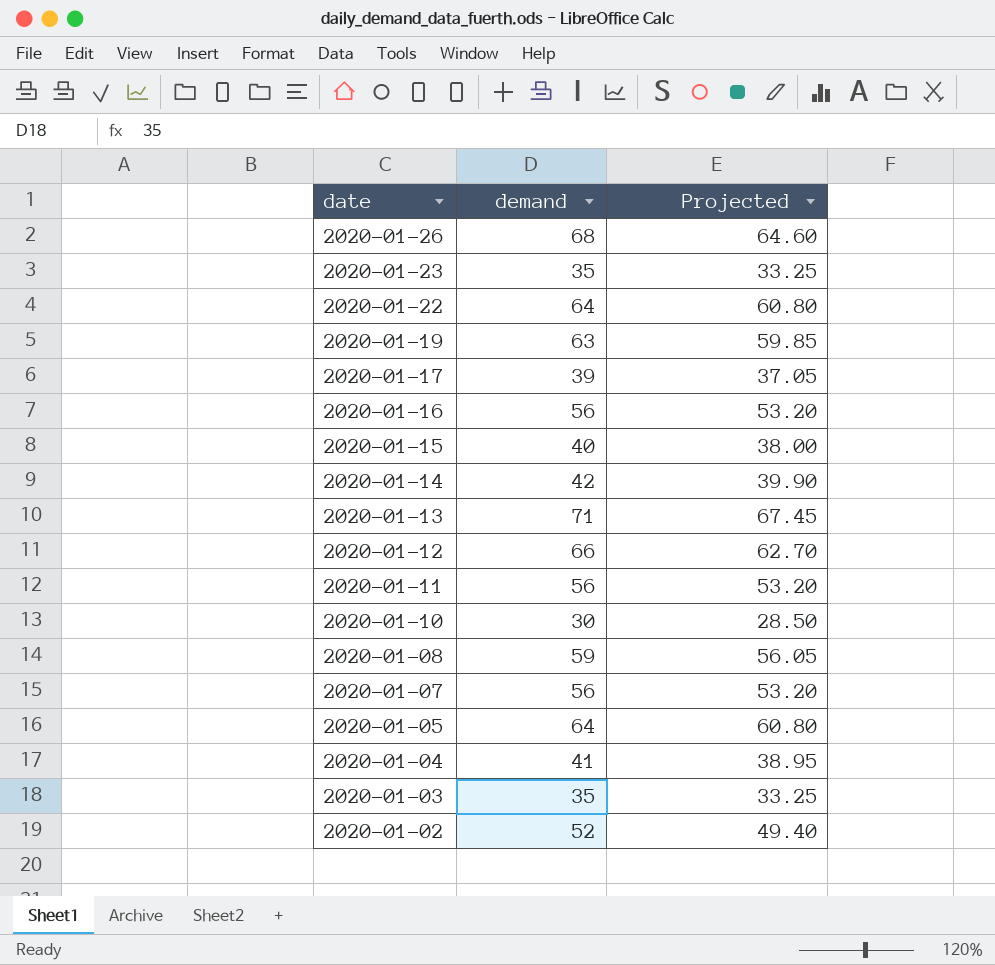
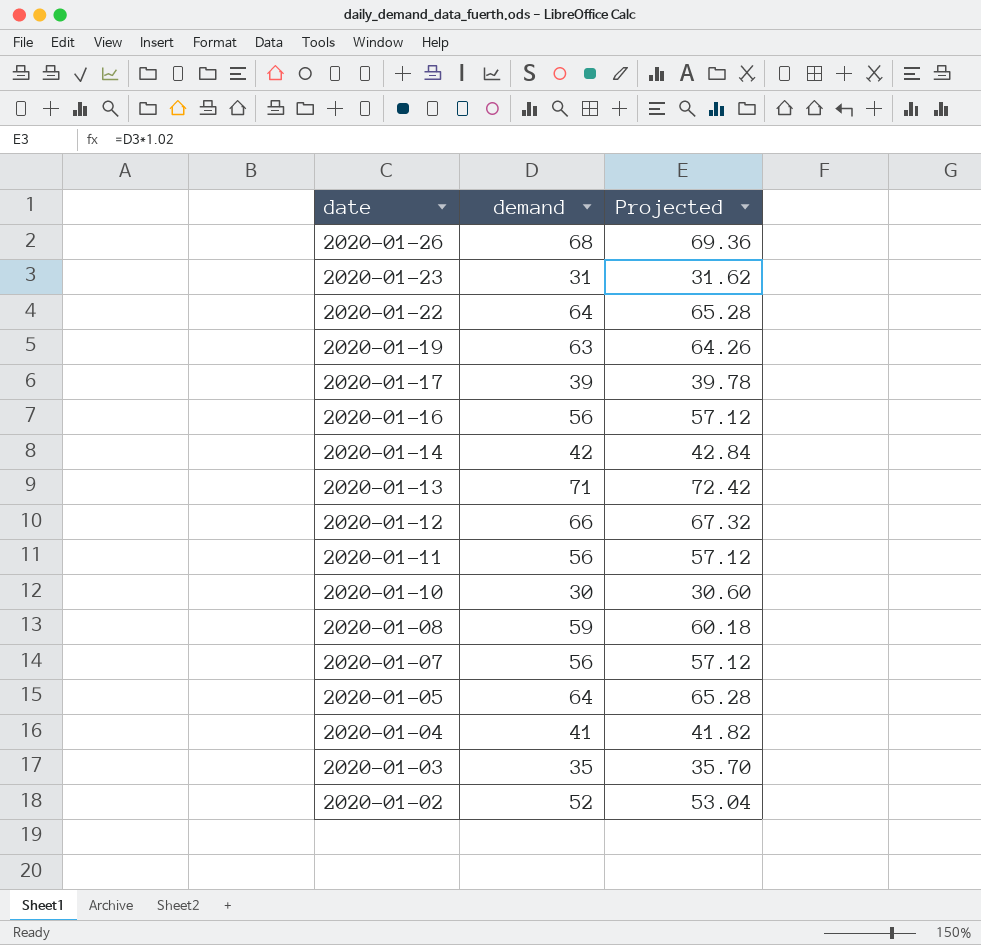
column Projected | formula: [demand] * 0.95 -> [demand] * 1.02
row 2020-01-15: 40 | 38.00 -> none
2020-01-23 | demand: 35 -> 31

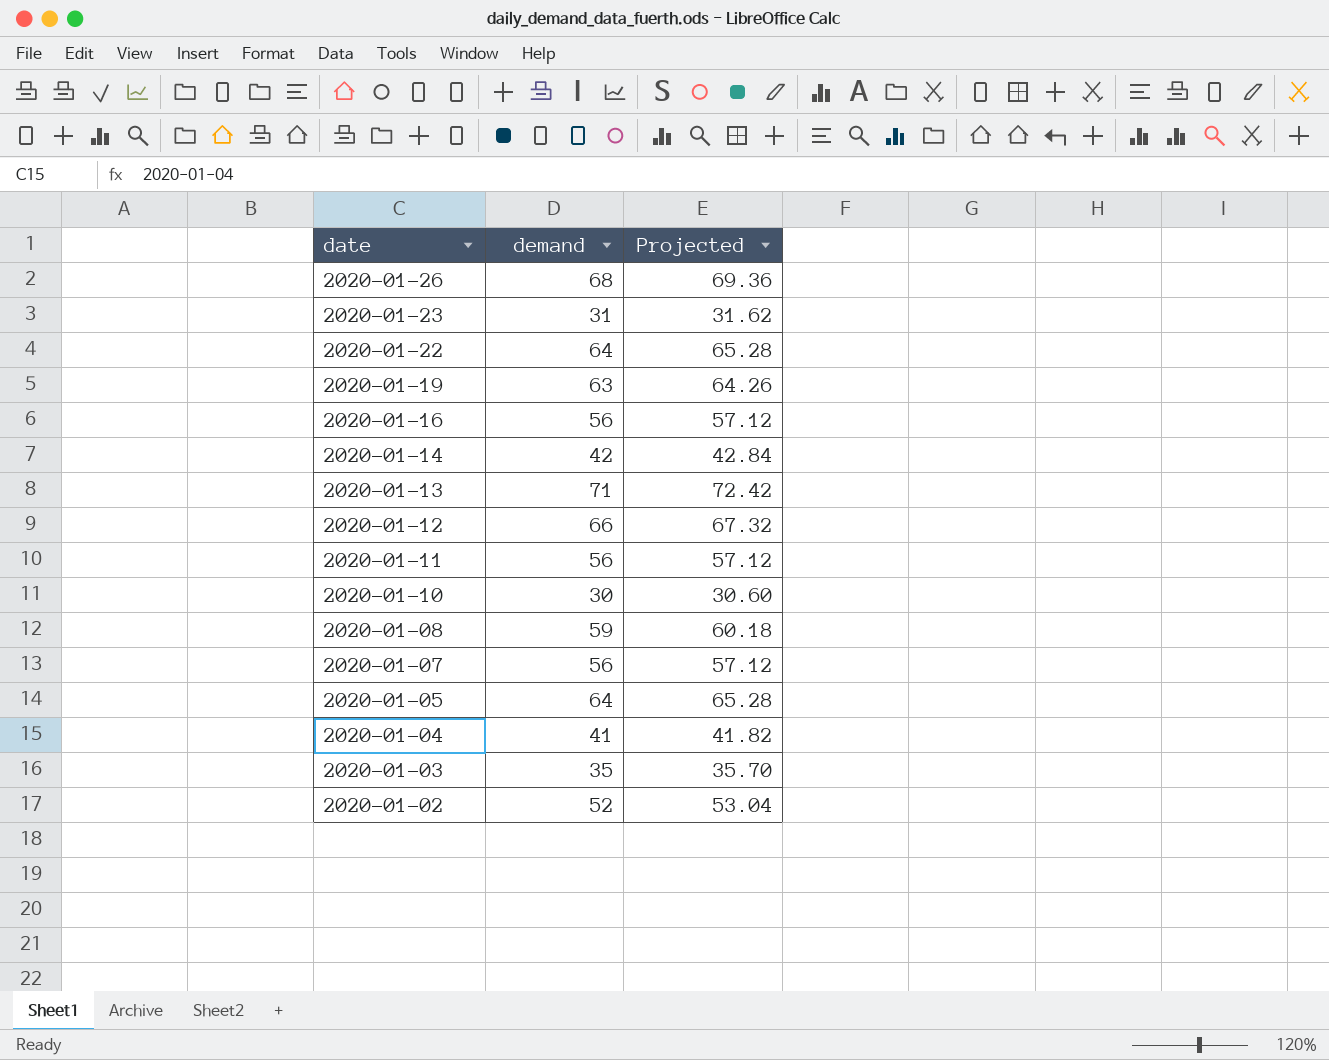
row 2020-01-17: 39 | 39.78 -> none

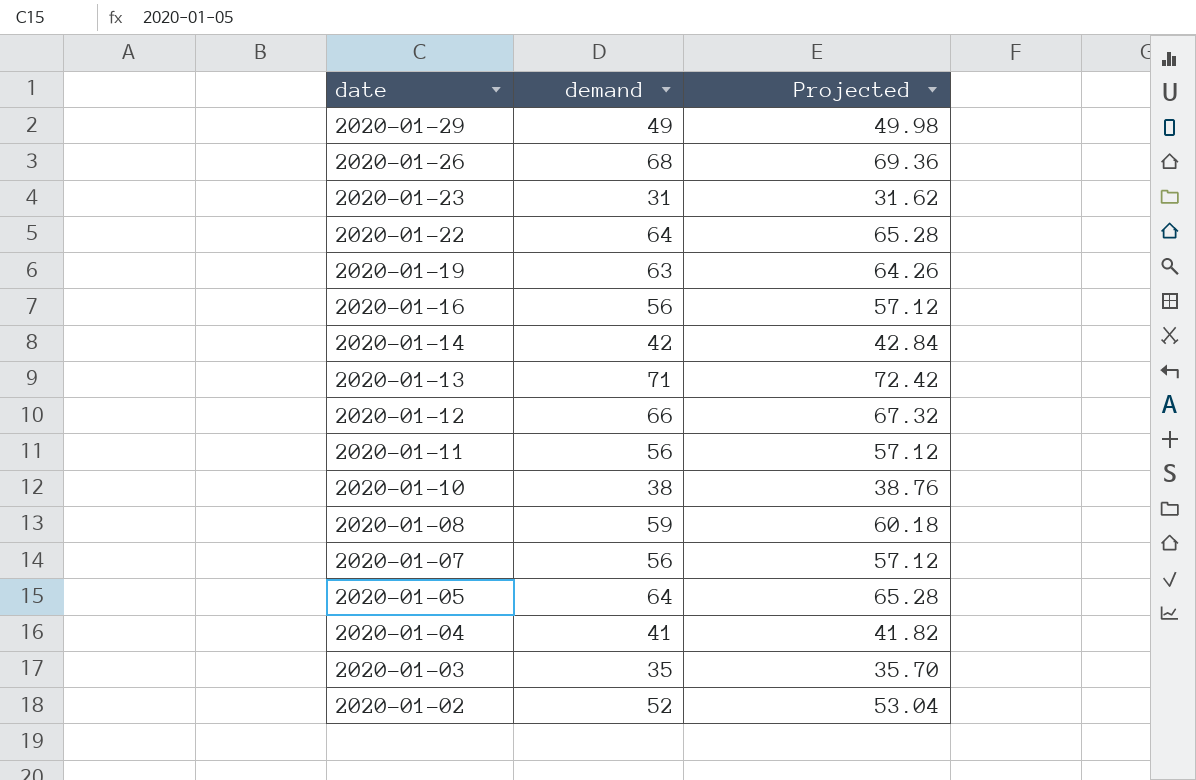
row 2020-01-29: none -> 49 | 49.98
2020-01-10 | demand: 30 -> 38
2020-01-10 | Projected: 30.60 -> 38.76

